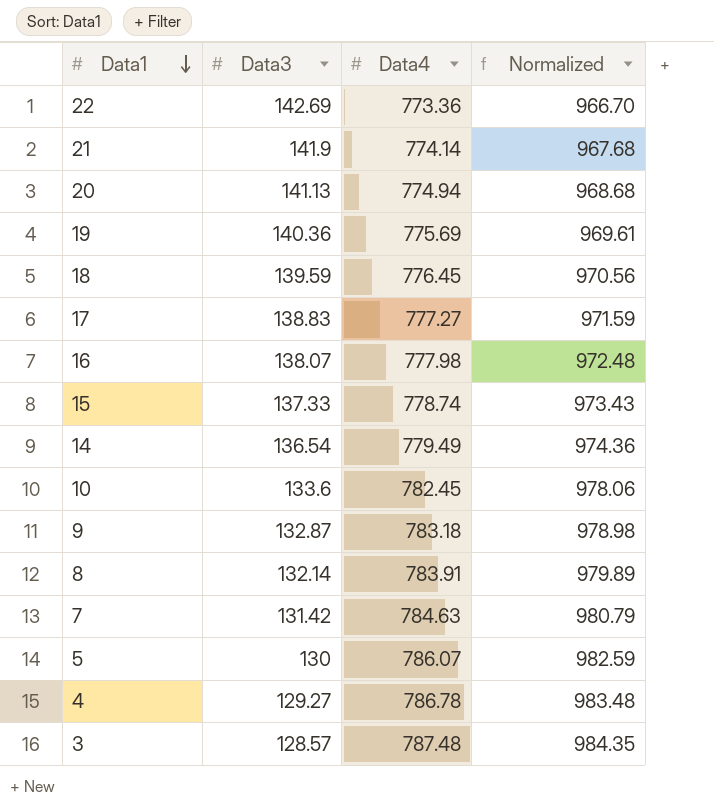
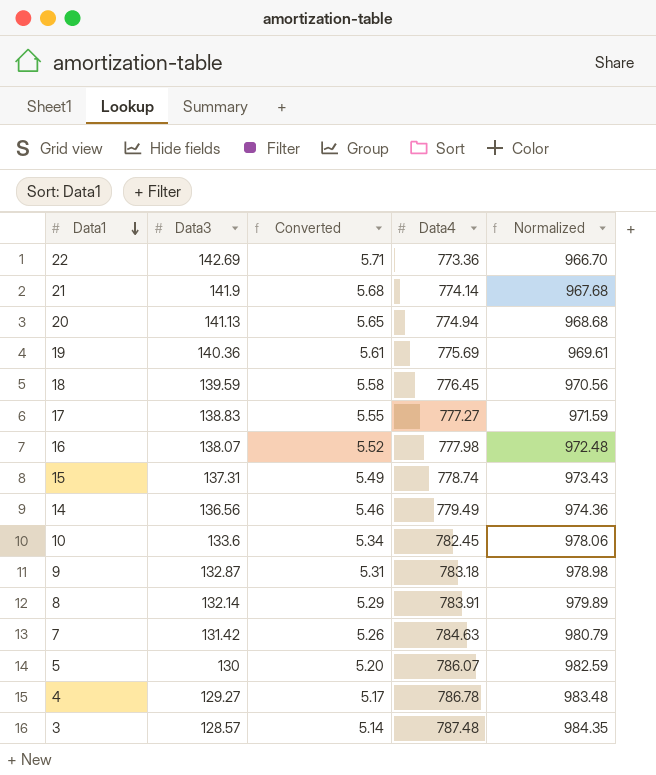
column Converted | formula: none -> [Data3] * 0.04
15 | Data3: 137.33 -> 137.31
14 | Data3: 136.54 -> 136.56

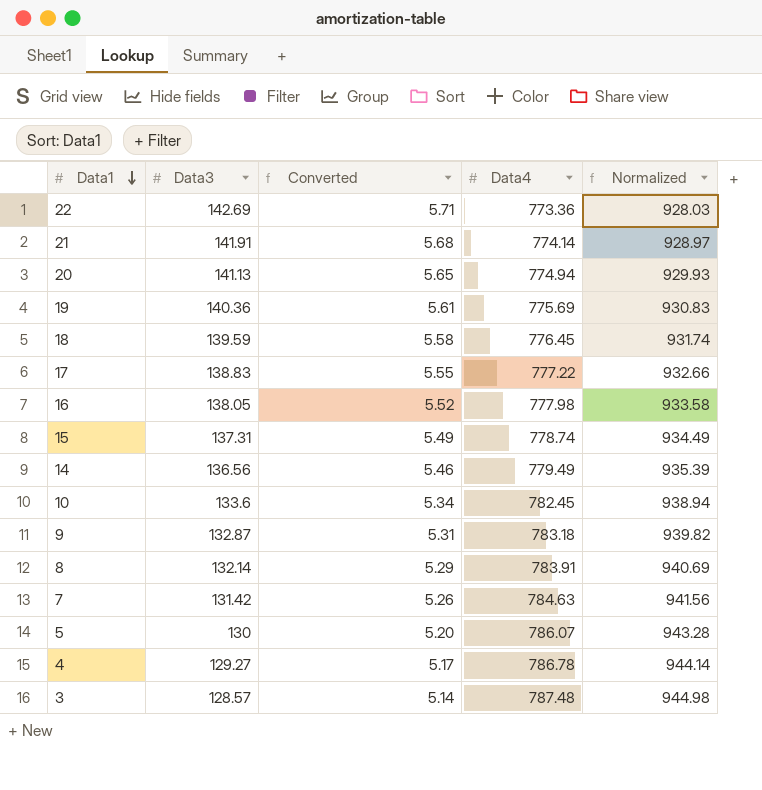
column Normalized | formula: [Data4] * 1.25 -> [Data4] * 1.2
21 | Data3: 141.9 -> 141.91
17 | Data4: 777.27 -> 777.22
16 | Data3: 138.07 -> 138.05

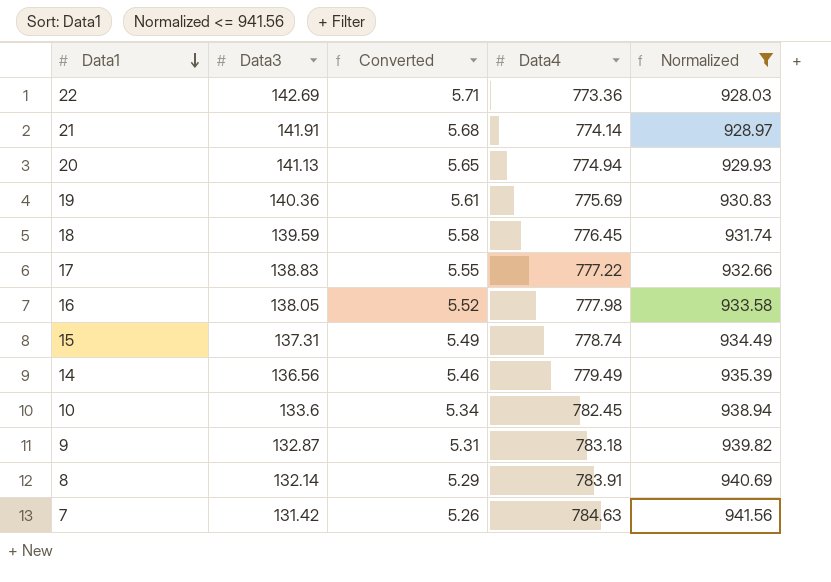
filter: none -> Normalized <= 941.56

